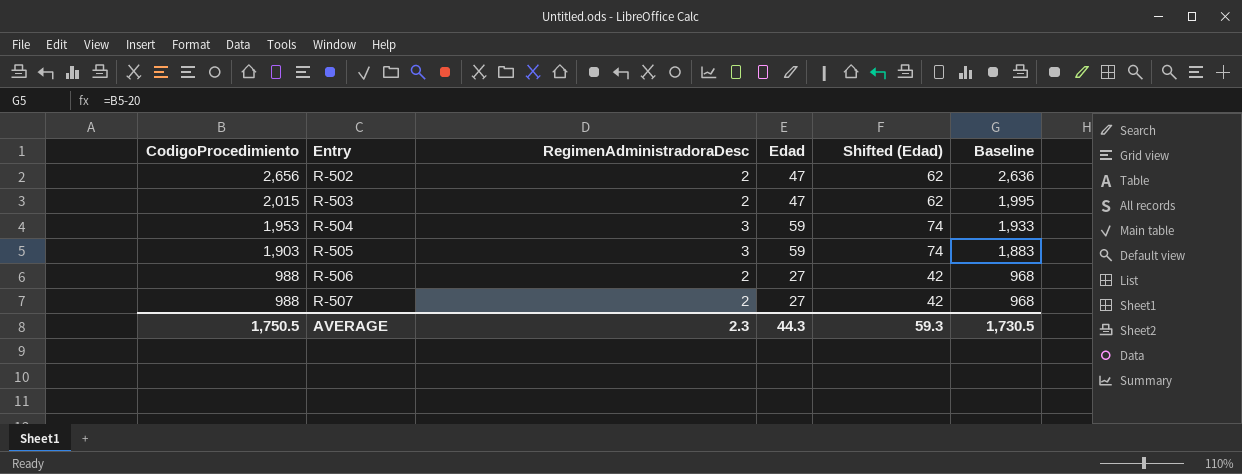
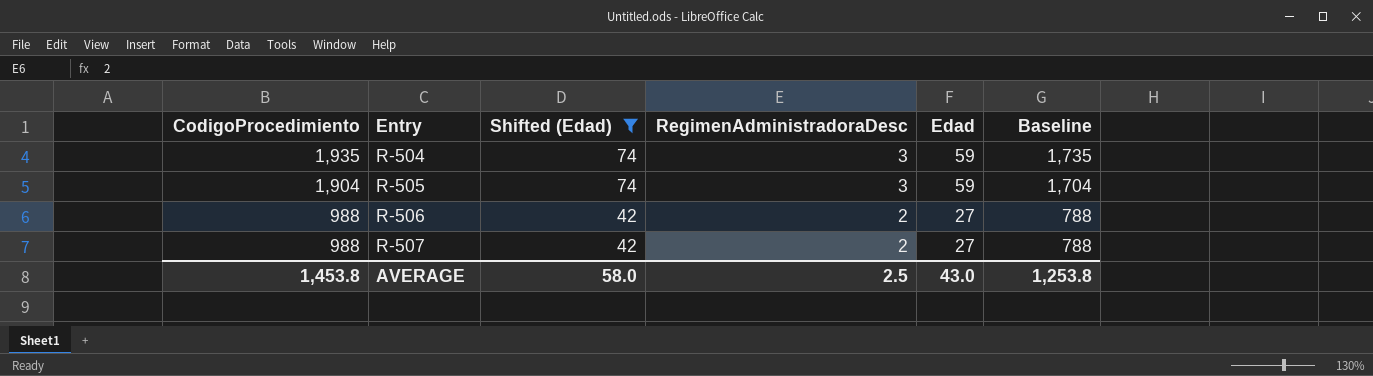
filter: none -> Shifted (Edad) != 62
column Shifted (Edad) | position: 5 -> 3
column Baseline | formula: [CodigoProcedimiento] - 20 -> [CodigoProcedimiento] - 200
R-504 | CodigoProcedimiento: 1,953 -> 1,935
R-505 | CodigoProcedimiento: 1,903 -> 1,904
AVERAGE | CodigoProcedimiento: 1,750.5 -> 1,453.8
AVERAGE | Shifted (Edad): 59.3 -> 58.0
AVERAGE | RegimenAdministradoraDesc: 2.3 -> 2.5
AVERAGE | Edad: 44.3 -> 43.0
AVERAGE | Baseline: 1,730.5 -> 1,253.8

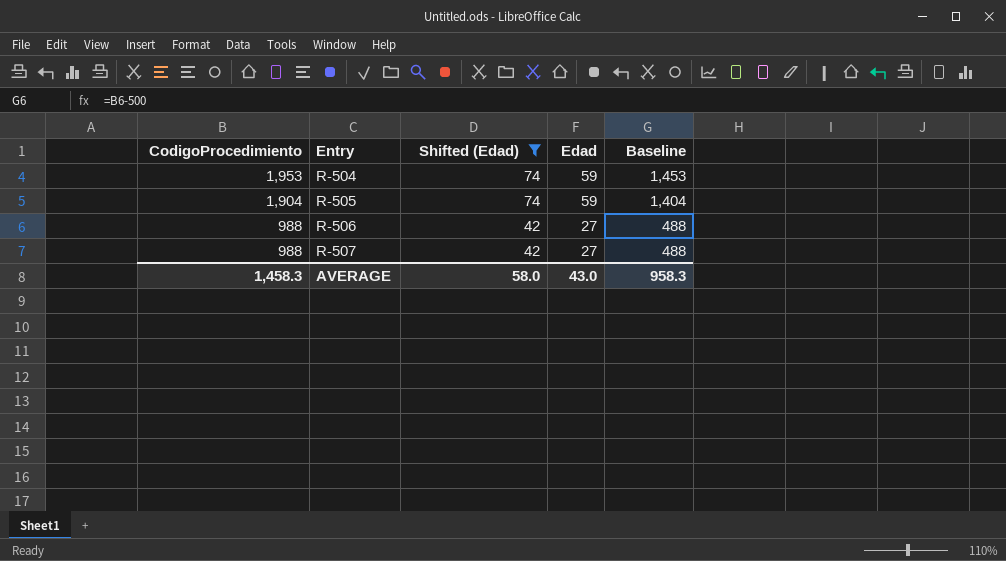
column RegimenAdministradoraDesc | position: 4 -> none
column Baseline | formula: [CodigoProcedimiento] - 200 -> [CodigoProcedimiento] - 500
R-504 | CodigoProcedimiento: 1,935 -> 1,953
AVERAGE | CodigoProcedimiento: 1,453.8 -> 1,458.3
AVERAGE | Baseline: 1,253.8 -> 958.3

